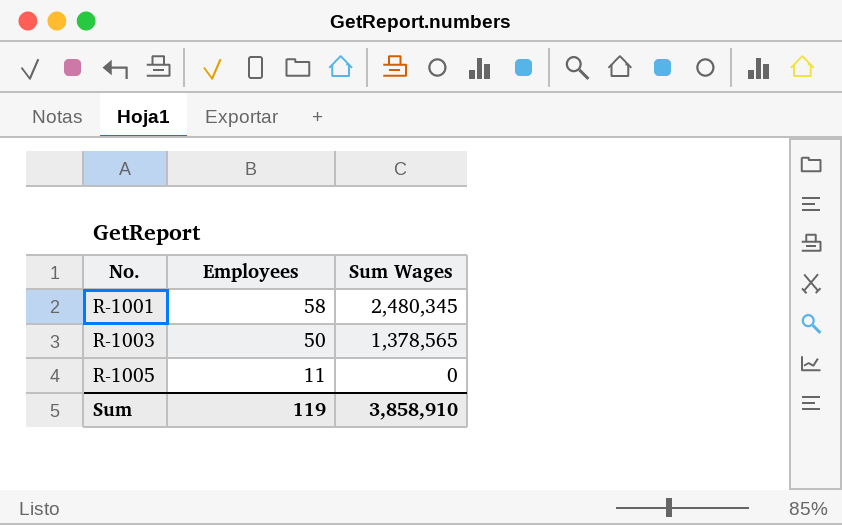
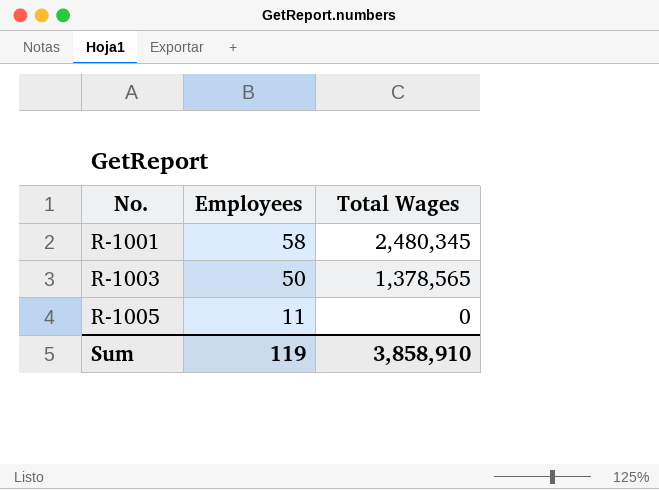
column name: Sum Wages -> Total Wages

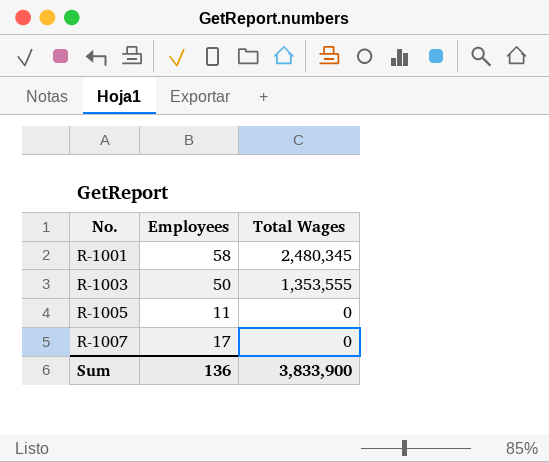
R-1003 | Total Wages: 1,378,565 -> 1,353,555
row R-1007: none -> 17 | 0
Sum | Employees: 119 -> 136
Sum | Total Wages: 3,858,910 -> 3,833,900

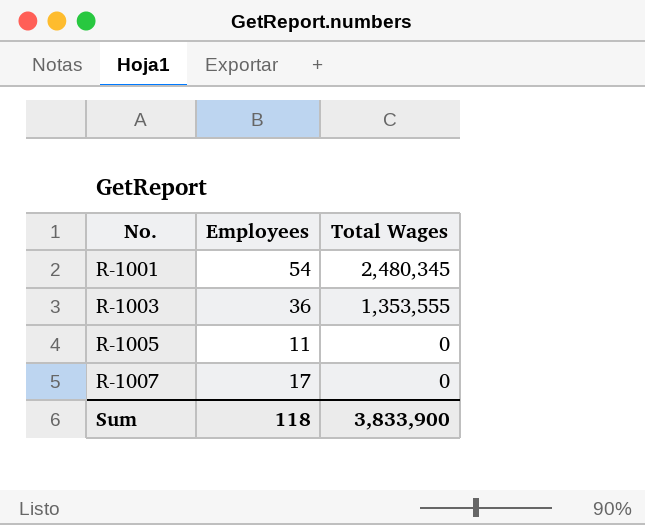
R-1001 | Employees: 58 -> 54
R-1003 | Employees: 50 -> 36
Sum | Employees: 136 -> 118

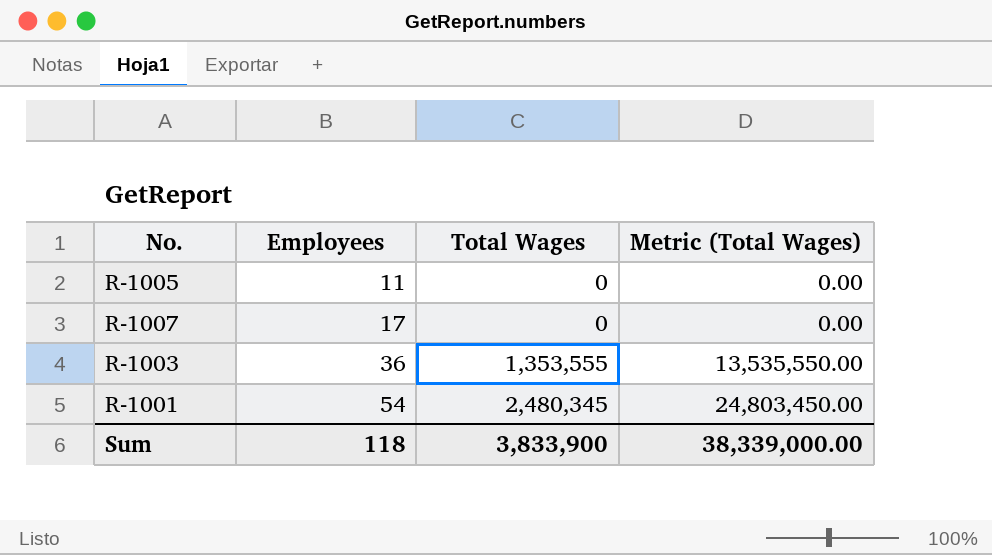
row order: No. ascending -> Employees ascending
column Metric (Total Wages) | formula: none -> [Total Wages] * 10

